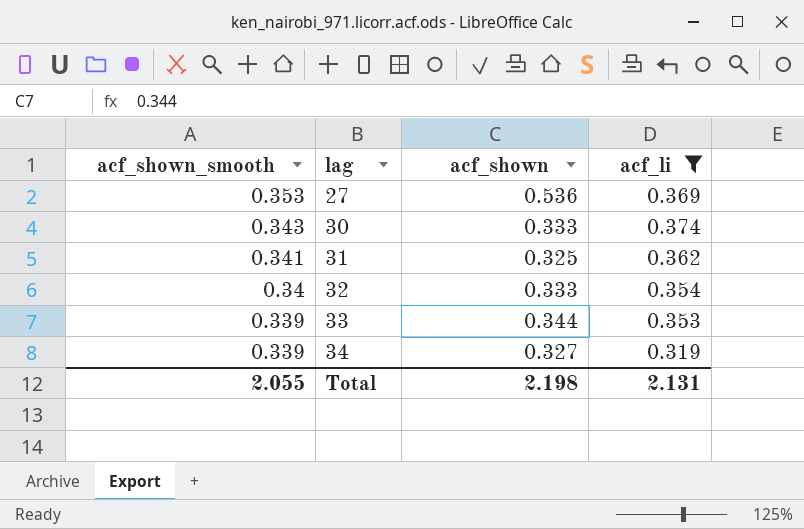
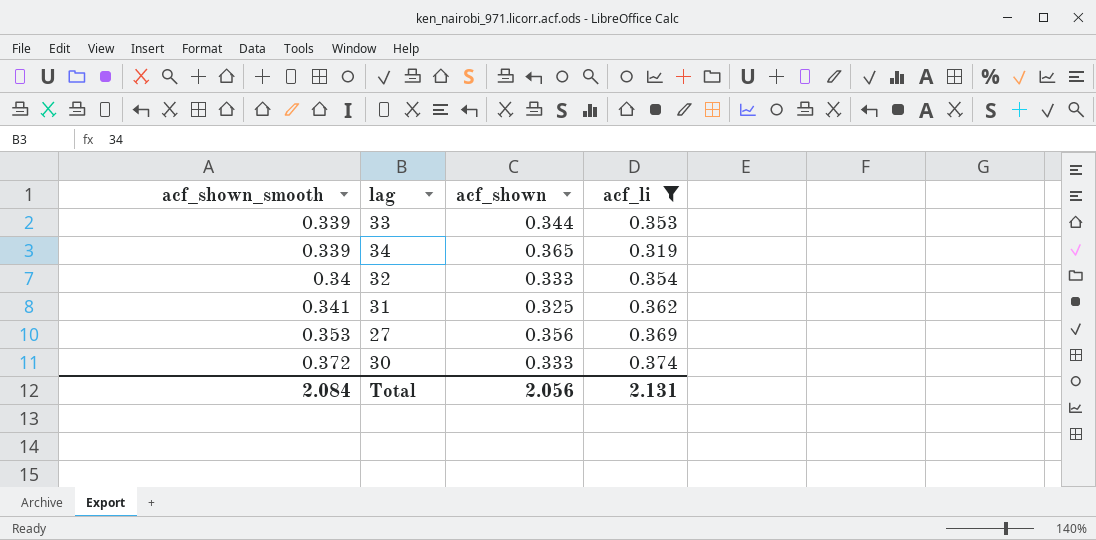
row order: acf_shown_smooth descending -> acf_shown_smooth ascending
34 | acf_shown: 0.327 -> 0.365
27 | acf_shown: 0.536 -> 0.356
30 | acf_shown_smooth: 0.343 -> 0.372
Total | acf_shown_smooth: 2.055 -> 2.084
Total | acf_shown: 2.198 -> 2.056

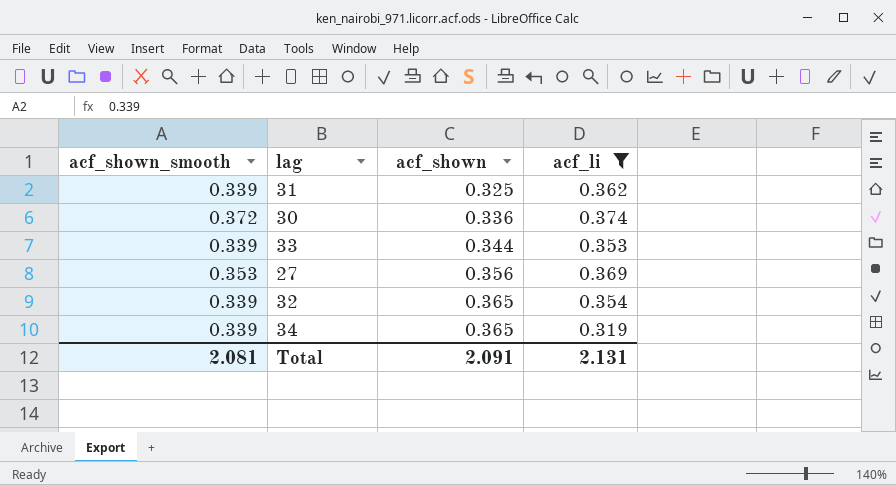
row order: acf_shown_smooth ascending -> acf_shown ascending
31 | acf_shown_smooth: 0.341 -> 0.339
30 | acf_shown: 0.333 -> 0.336
32 | acf_shown_smooth: 0.34 -> 0.339
32 | acf_shown: 0.333 -> 0.365
Total | acf_shown_smooth: 2.084 -> 2.081
Total | acf_shown: 2.056 -> 2.091

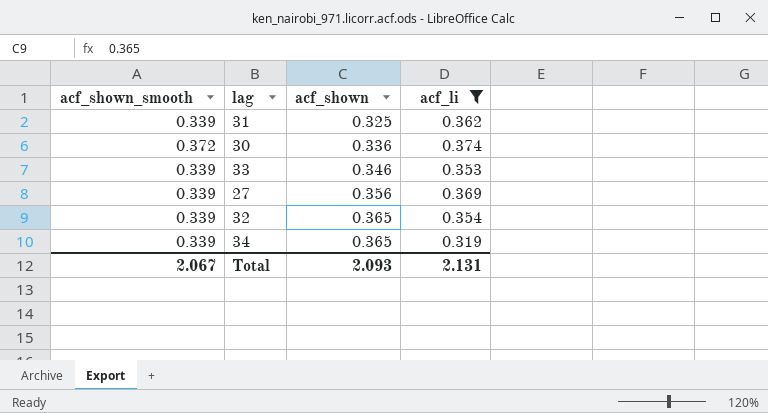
33 | acf_shown: 0.344 -> 0.346
27 | acf_shown_smooth: 0.353 -> 0.339
Total | acf_shown_smooth: 2.081 -> 2.067
Total | acf_shown: 2.091 -> 2.093

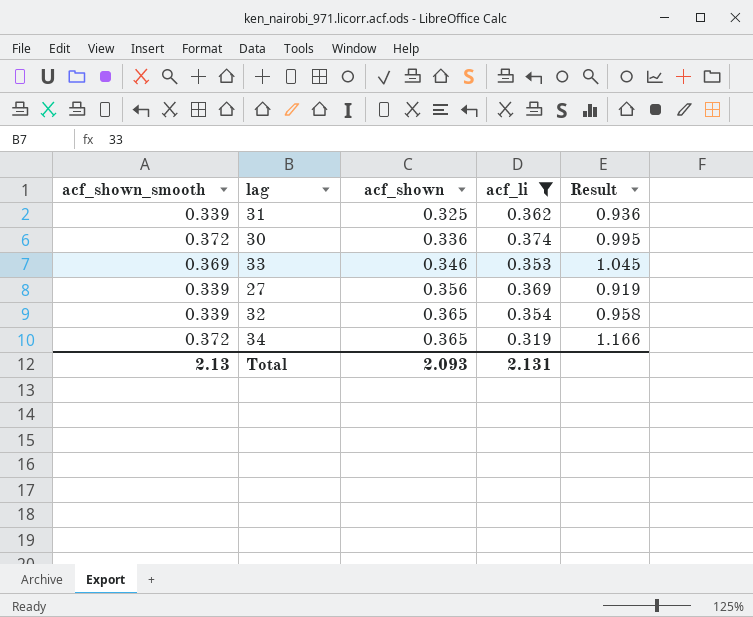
column Result | formula: none -> [acf_shown_smooth] / [acf_li]
33 | acf_shown_smooth: 0.339 -> 0.369
34 | acf_shown_smooth: 0.339 -> 0.372
Total | acf_shown_smooth: 2.067 -> 2.13

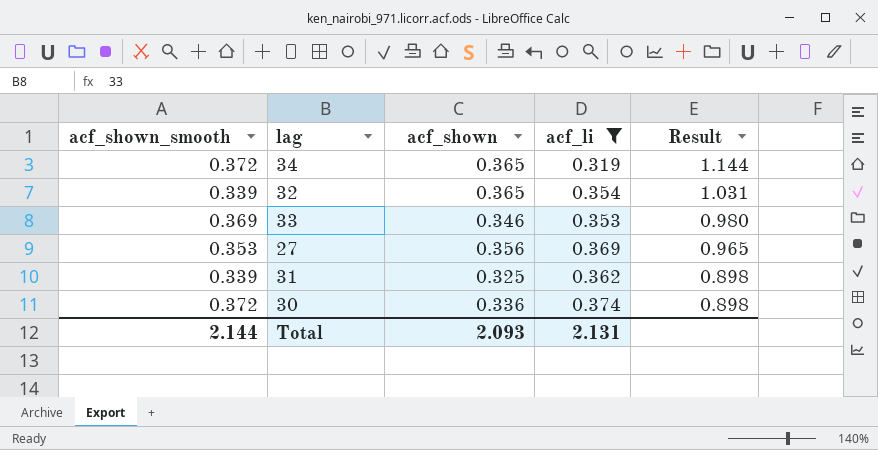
row order: acf_shown ascending -> Result descending
column Result | formula: [acf_shown_smooth] / [acf_li] -> [acf_shown] / [acf_li]
27 | acf_shown_smooth: 0.339 -> 0.353
Total | acf_shown_smooth: 2.13 -> 2.144

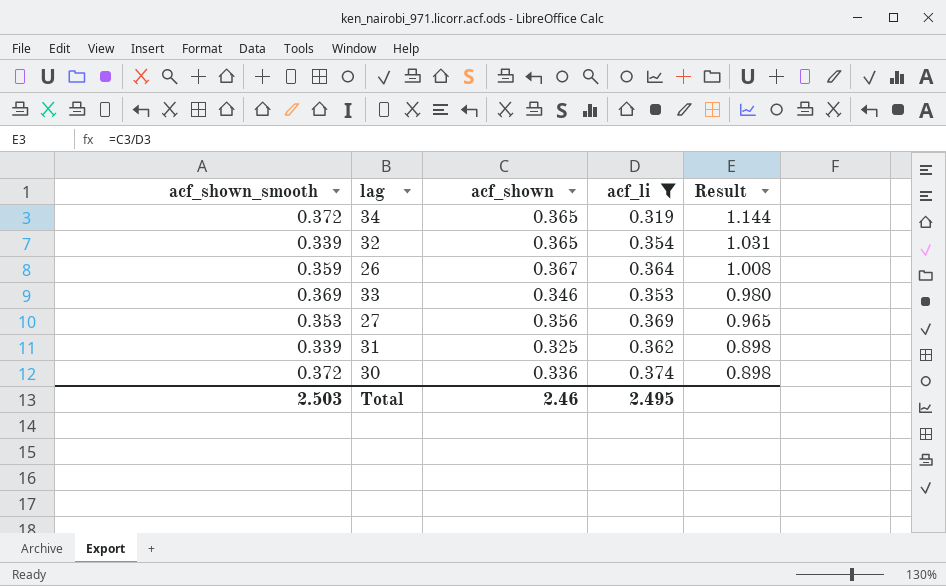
row 26: none -> 0.359 | 0.367 | 0.364 | 1.008
Total | acf_shown_smooth: 2.144 -> 2.503
Total | acf_shown: 2.093 -> 2.46
Total | acf_li: 2.131 -> 2.495

